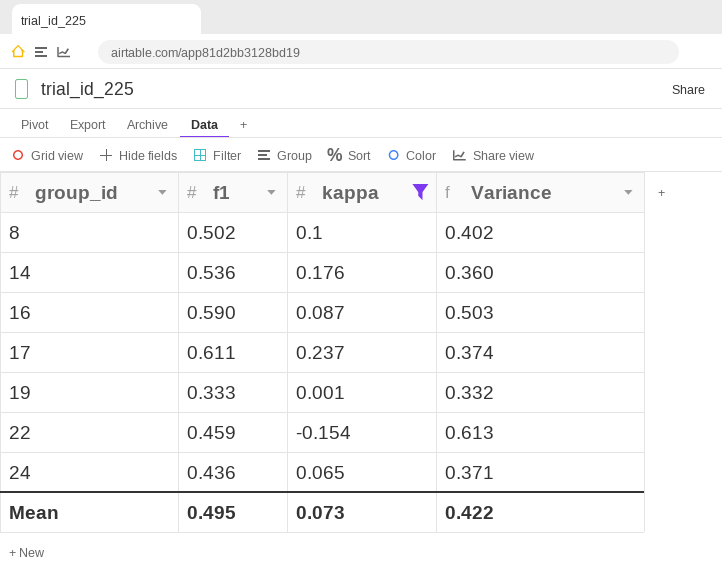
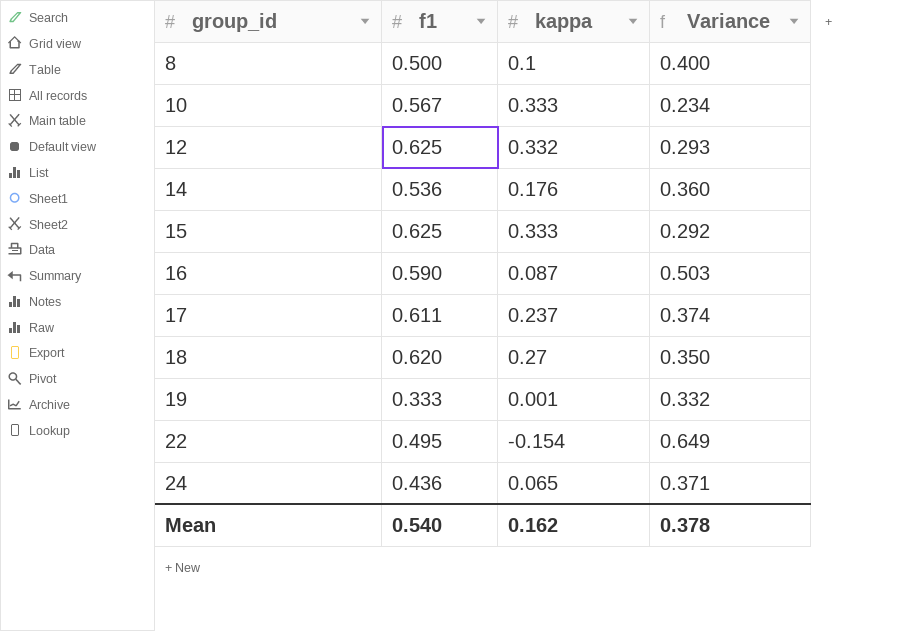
filter: kappa <= 0.237 -> none
8 | f1: 0.502 -> 0.500
8 | Variance: 0.402 -> 0.400
22 | f1: 0.459 -> 0.495
22 | Variance: 0.613 -> 0.649
Mean | f1: 0.495 -> 0.540
Mean | kappa: 0.073 -> 0.162
Mean | Variance: 0.422 -> 0.378

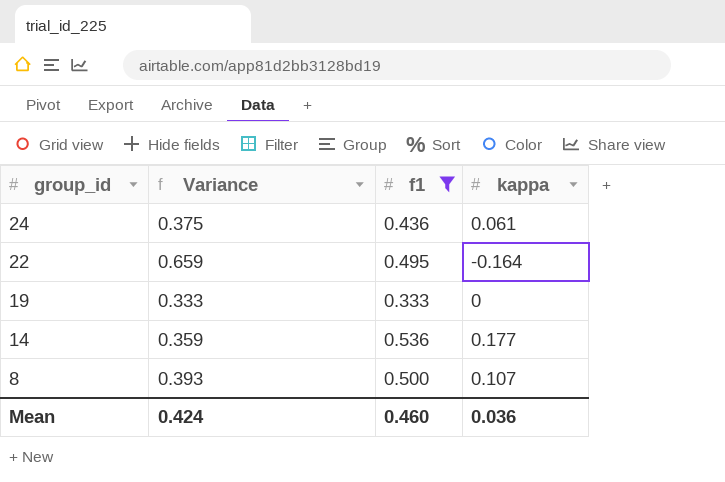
filter: none -> f1 <= 0.536
row order: group_id ascending -> group_id descending
column Variance | position: 4 -> 2
24 | Variance: 0.371 -> 0.375
24 | kappa: 0.065 -> 0.061
22 | Variance: 0.649 -> 0.659
22 | kappa: -0.154 -> -0.164
19 | Variance: 0.332 -> 0.333
19 | kappa: 0.001 -> 0
14 | Variance: 0.360 -> 0.359
14 | kappa: 0.176 -> 0.177
8 | Variance: 0.400 -> 0.393
8 | kappa: 0.1 -> 0.107
Mean | Variance: 0.378 -> 0.424
Mean | f1: 0.540 -> 0.460
Mean | kappa: 0.162 -> 0.036

